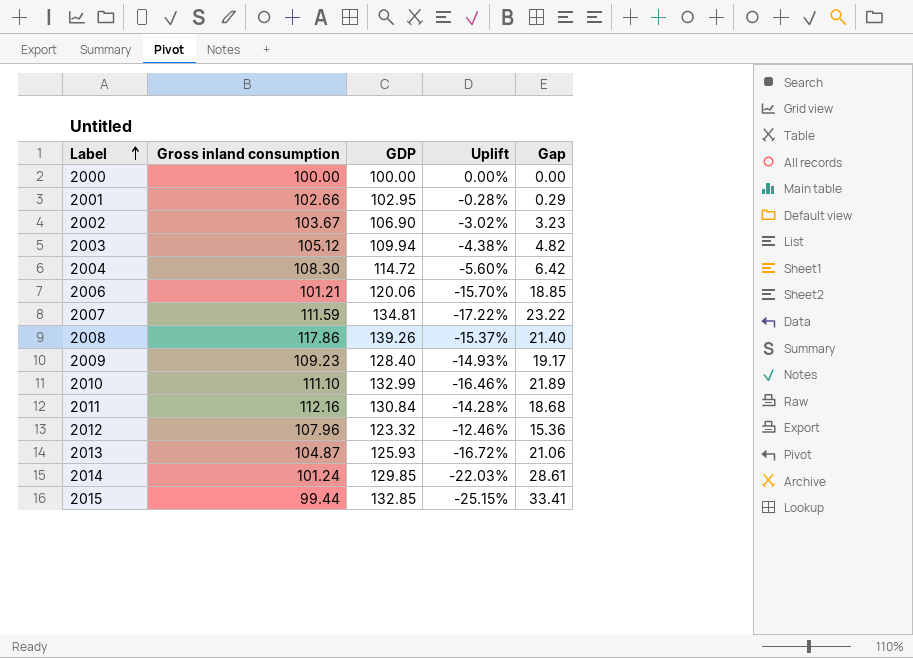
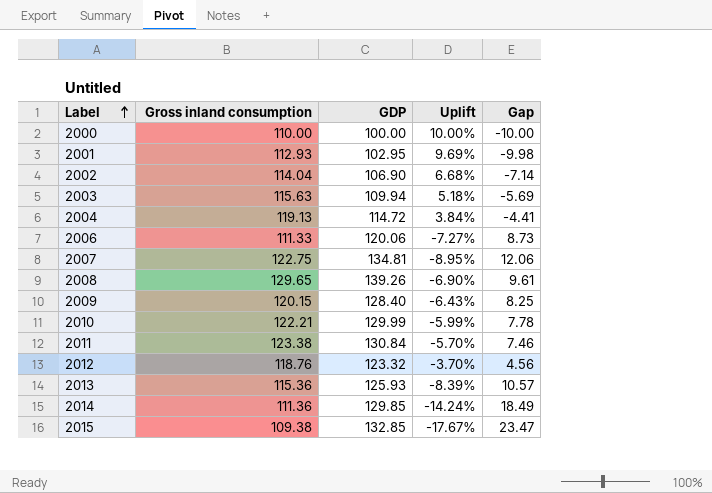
2000 | Gross inland consumption: 100.00 -> 110.00
2000 | Uplift: 0.00% -> 10.00%
2000 | Gap: 0.00 -> -10.00
2001 | Gross inland consumption: 102.66 -> 112.93
2001 | Uplift: -0.28% -> 9.69%
2001 | Gap: 0.29 -> -9.98
2002 | Gross inland consumption: 103.67 -> 114.04
2002 | Uplift: -3.02% -> 6.68%
2002 | Gap: 3.23 -> -7.14
2003 | Gross inland consumption: 105.12 -> 115.63
2003 | Uplift: -4.38% -> 5.18%
2003 | Gap: 4.82 -> -5.69
2004 | Gross inland consumption: 108.30 -> 119.13
2004 | Uplift: -5.60% -> 3.84%
2004 | Gap: 6.42 -> -4.41
2006 | Gross inland consumption: 101.21 -> 111.33
2006 | Uplift: -15.70% -> -7.27%
2006 | Gap: 18.85 -> 8.73
2007 | Gross inland consumption: 111.59 -> 122.75
2007 | Uplift: -17.22% -> -8.95%
2007 | Gap: 23.22 -> 12.06
2008 | Gross inland consumption: 117.86 -> 129.65
2008 | Uplift: -15.37% -> -6.90%
2008 | Gap: 21.40 -> 9.61
2009 | Gross inland consumption: 109.23 -> 120.15
2009 | Uplift: -14.93% -> -6.43%
2009 | Gap: 19.17 -> 8.25
2010 | Gross inland consumption: 111.10 -> 122.21
2010 | GDP: 132.99 -> 129.99
2010 | Uplift: -16.46% -> -5.99%
2010 | Gap: 21.89 -> 7.78
2011 | Gross inland consumption: 112.16 -> 123.38
2011 | Uplift: -14.28% -> -5.70%
2011 | Gap: 18.68 -> 7.46
2012 | Gross inland consumption: 107.96 -> 118.76
2012 | Uplift: -12.46% -> -3.70%
2012 | Gap: 15.36 -> 4.56
2013 | Gross inland consumption: 104.87 -> 115.36
2013 | Uplift: -16.72% -> -8.39%
2013 | Gap: 21.06 -> 10.57
2014 | Gross inland consumption: 101.24 -> 111.36
2014 | Uplift: -22.03% -> -14.24%
2014 | Gap: 28.61 -> 18.49
2015 | Gross inland consumption: 99.44 -> 109.38
2015 | Uplift: -25.15% -> -17.67%
2015 | Gap: 33.41 -> 23.47

